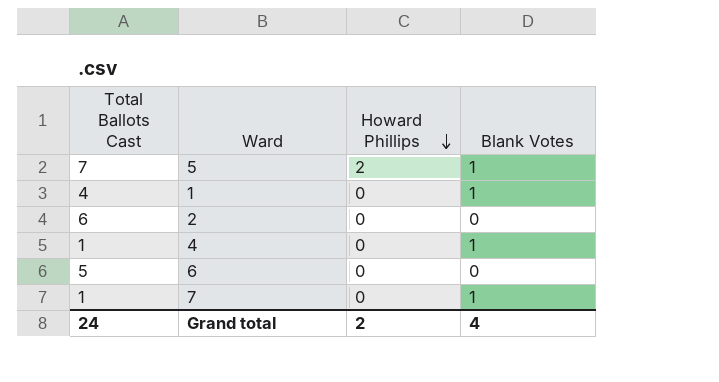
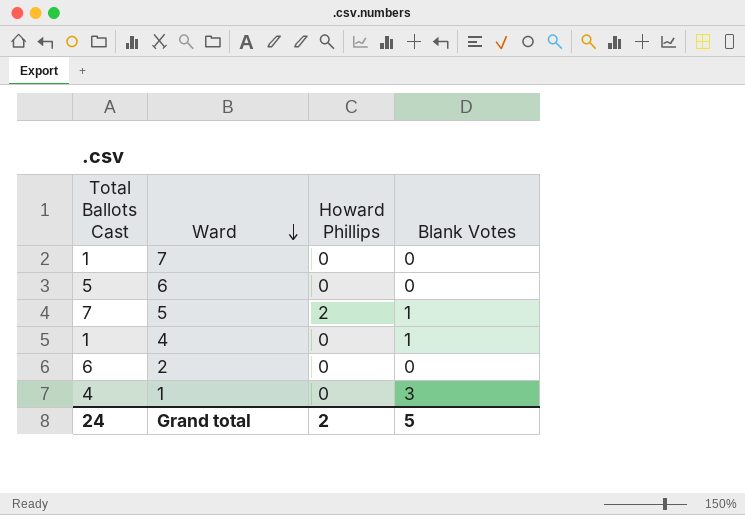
row order: Howard Phillips descending -> Ward descending
7 | Blank Votes: 1 -> 0
1 | Blank Votes: 1 -> 3
Grand total | Blank Votes: 4 -> 5

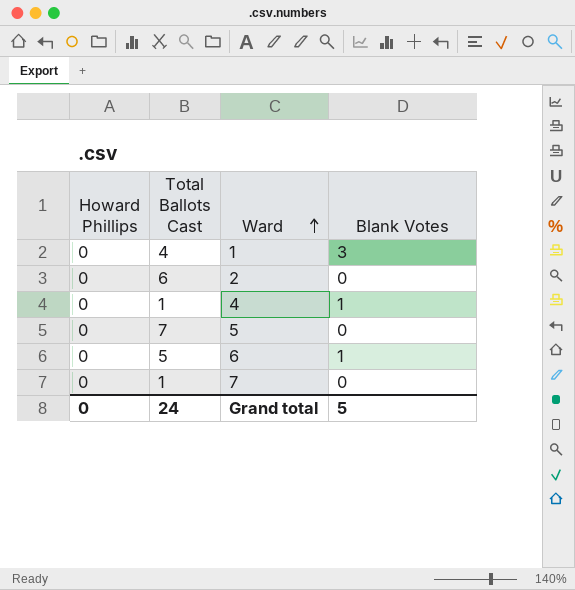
row order: Ward descending -> Ward ascending
column Howard Phillips | position: 3 -> 1
5 | Howard Phillips: 2 -> 0
5 | Blank Votes: 1 -> 0
6 | Blank Votes: 0 -> 1
Grand total | Howard Phillips: 2 -> 0

